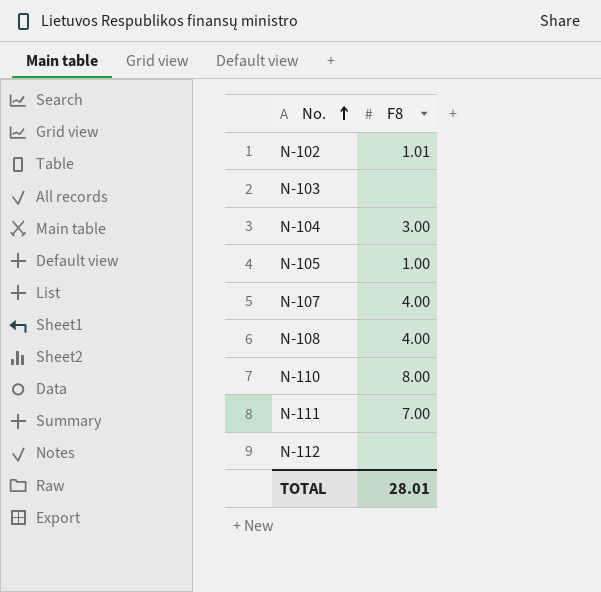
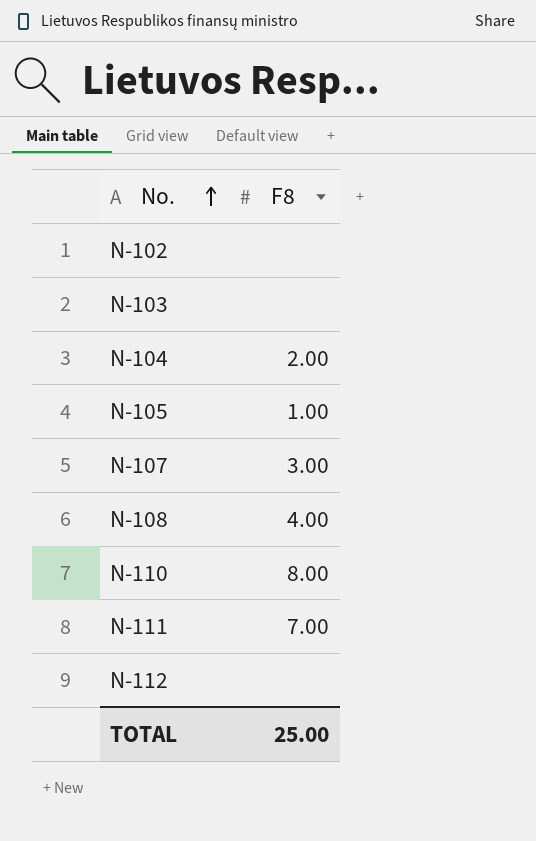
N-102 | F8: 1.01 -> none
N-104 | F8: 3.00 -> 2.00
N-107 | F8: 4.00 -> 3.00
TOTAL | F8: 28.01 -> 25.00

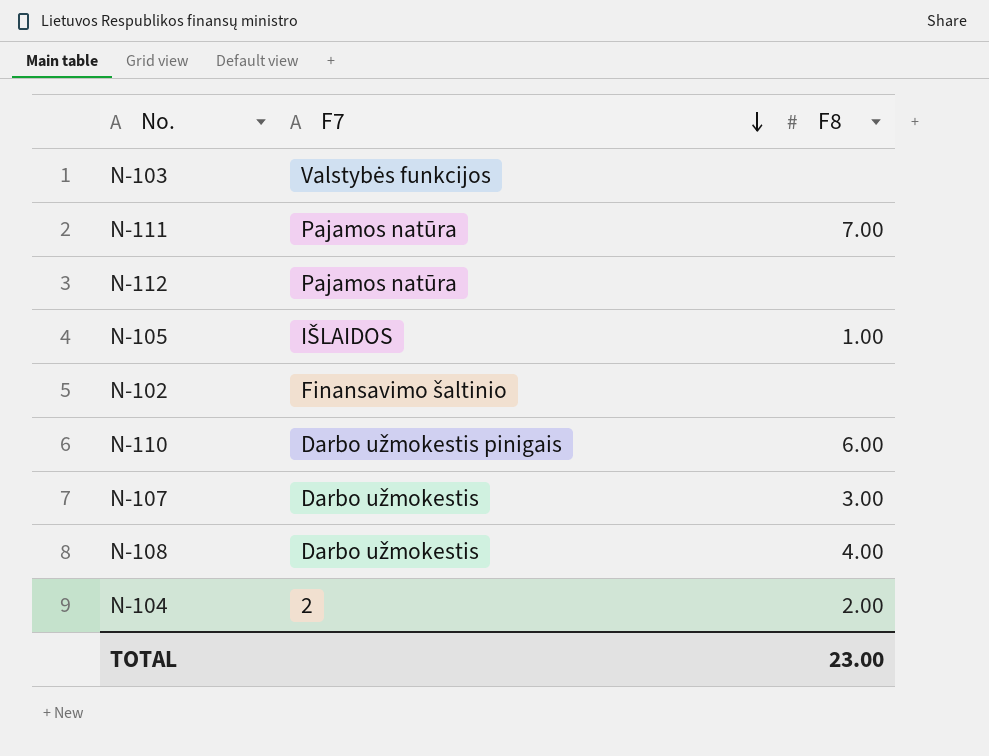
row order: No. ascending -> F7 descending
column F7 | position: none -> 2
N-110 | F8: 8.00 -> 6.00
TOTAL | F8: 25.00 -> 23.00

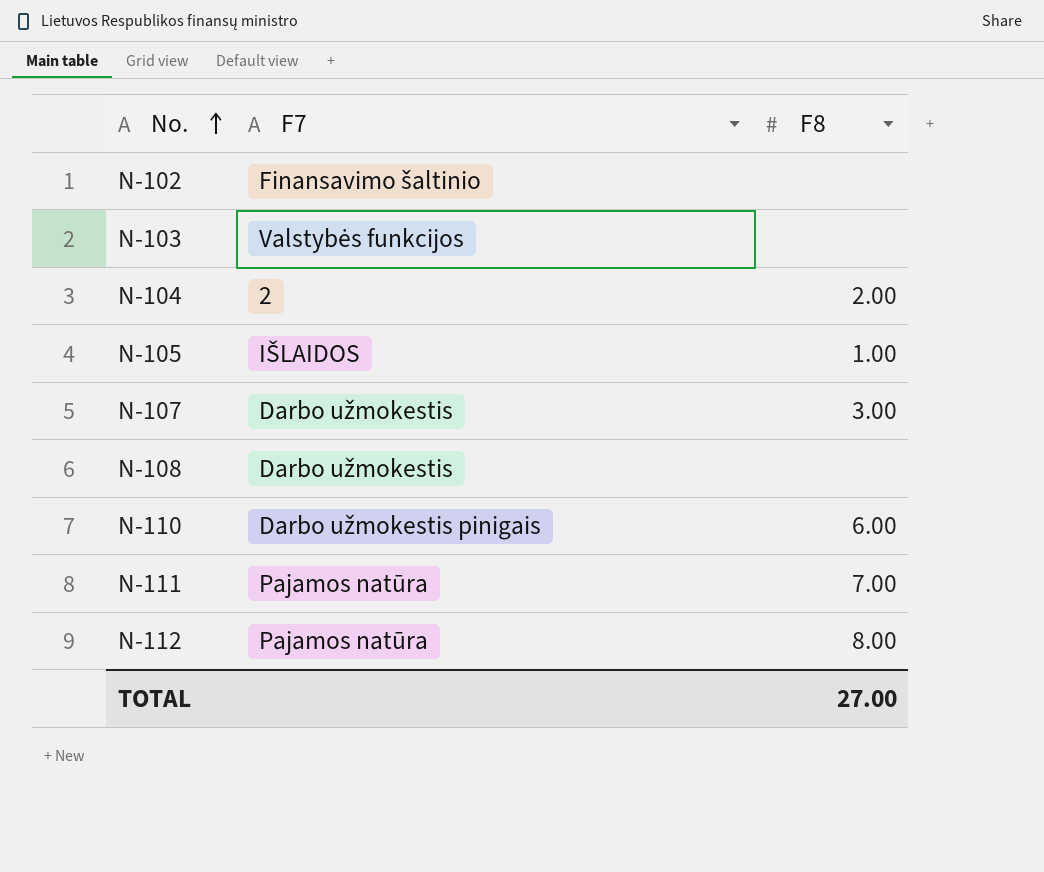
row order: F7 descending -> No. ascending
N-108 | F8: 4.00 -> none
N-112 | F8: none -> 8.00
TOTAL | F8: 23.00 -> 27.00

